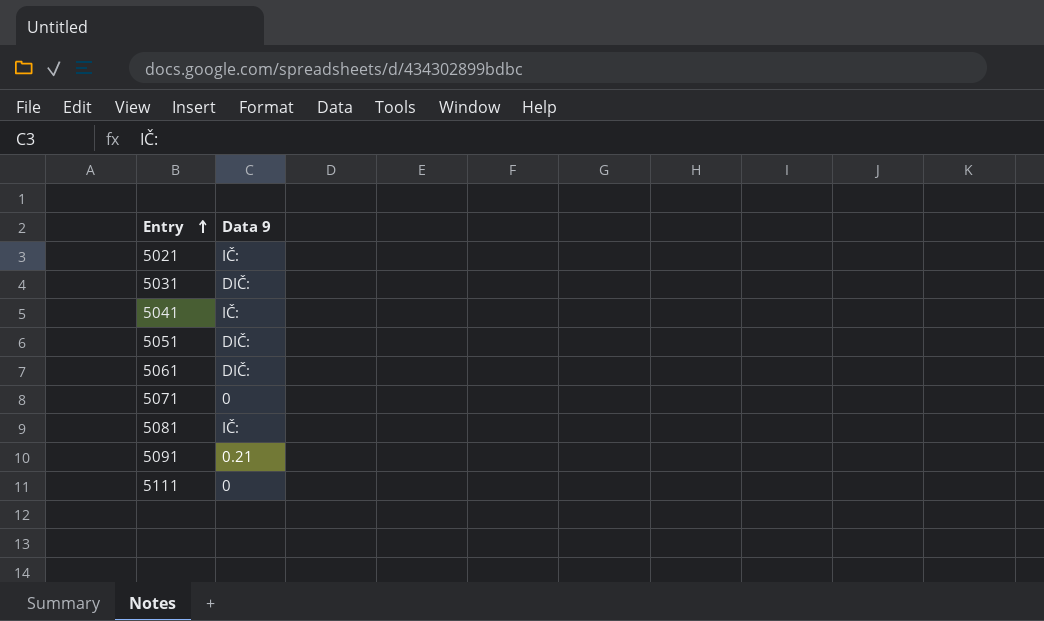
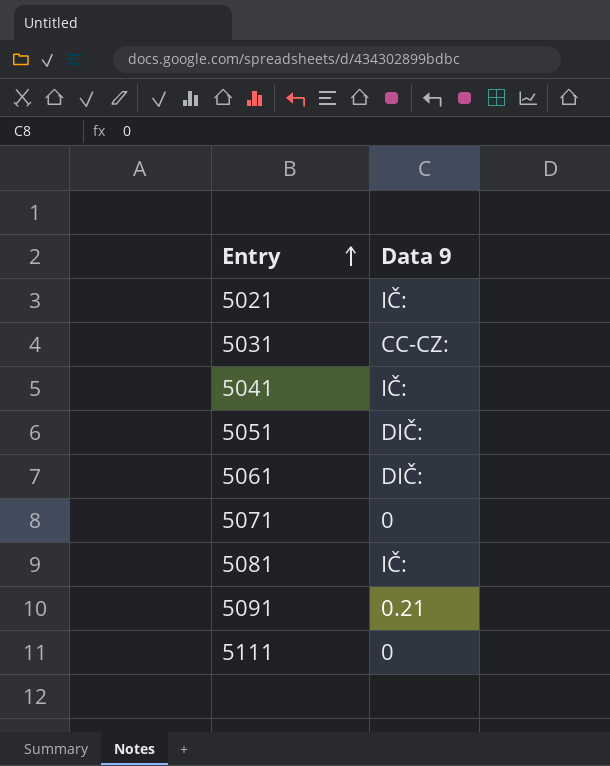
5031 | Data 9: DIČ: -> CC-CZ:

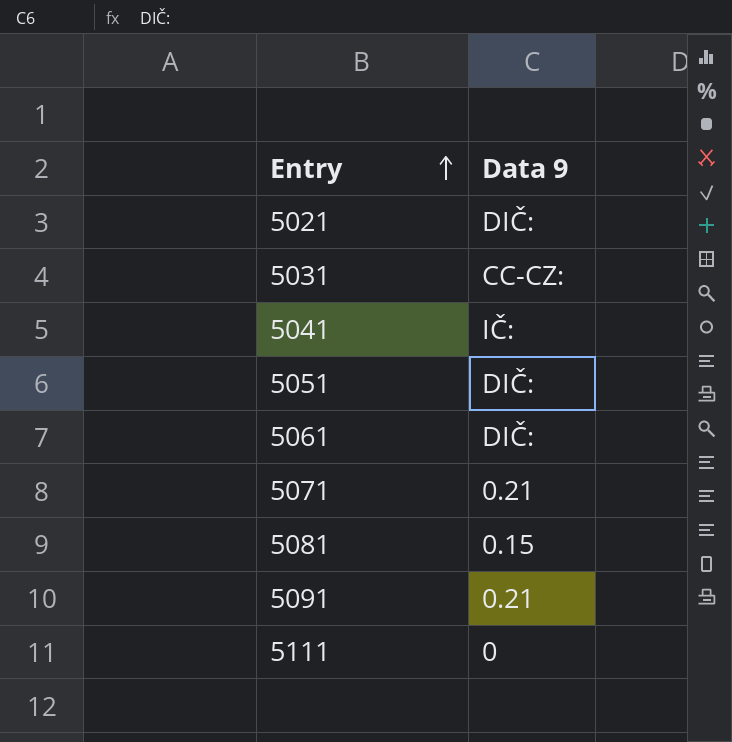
5021 | Data 9: IČ: -> DIČ:
5071 | Data 9: 0 -> 0.21
5081 | Data 9: IČ: -> 0.15

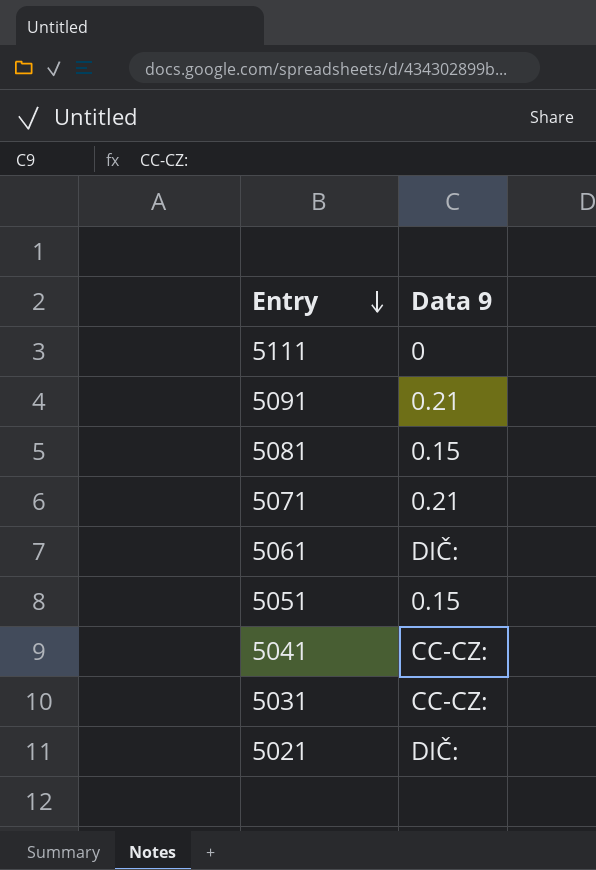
row order: Entry ascending -> Entry descending
5051 | Data 9: DIČ: -> 0.15
5041 | Data 9: IČ: -> CC-CZ:

